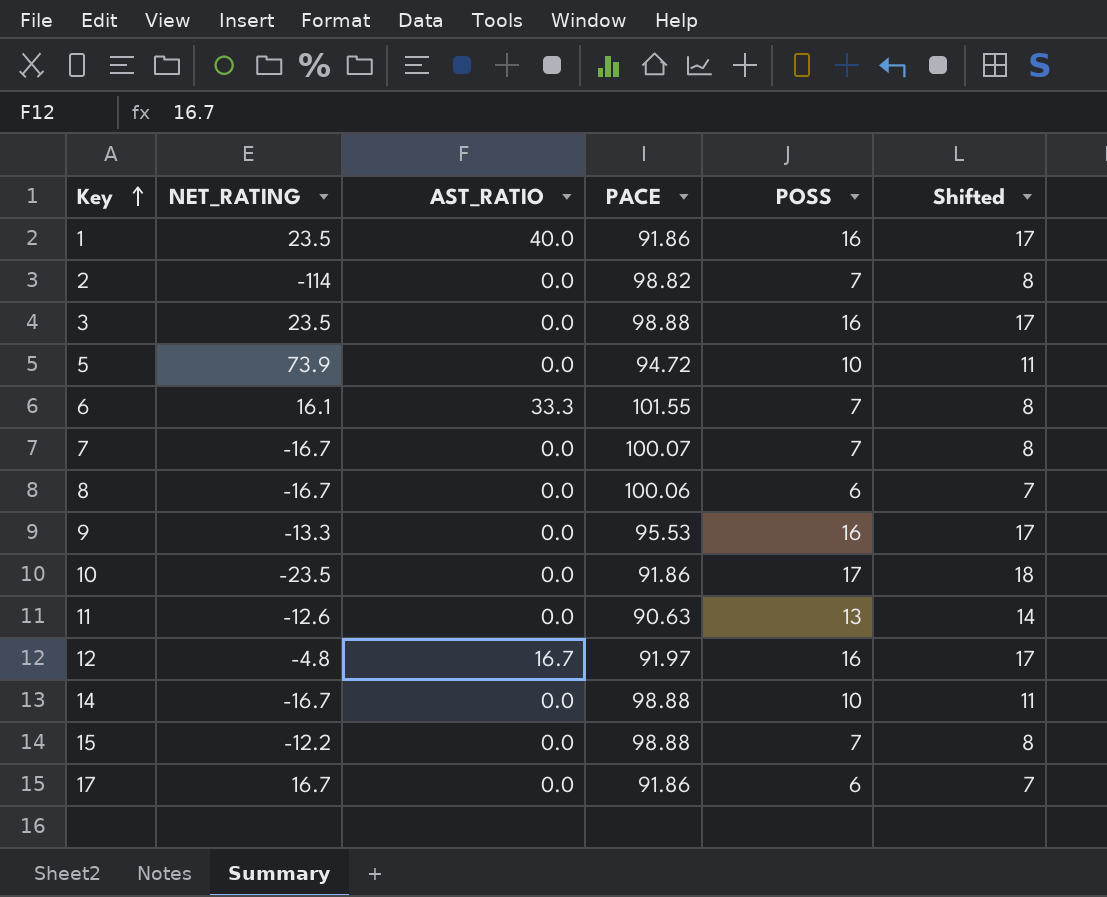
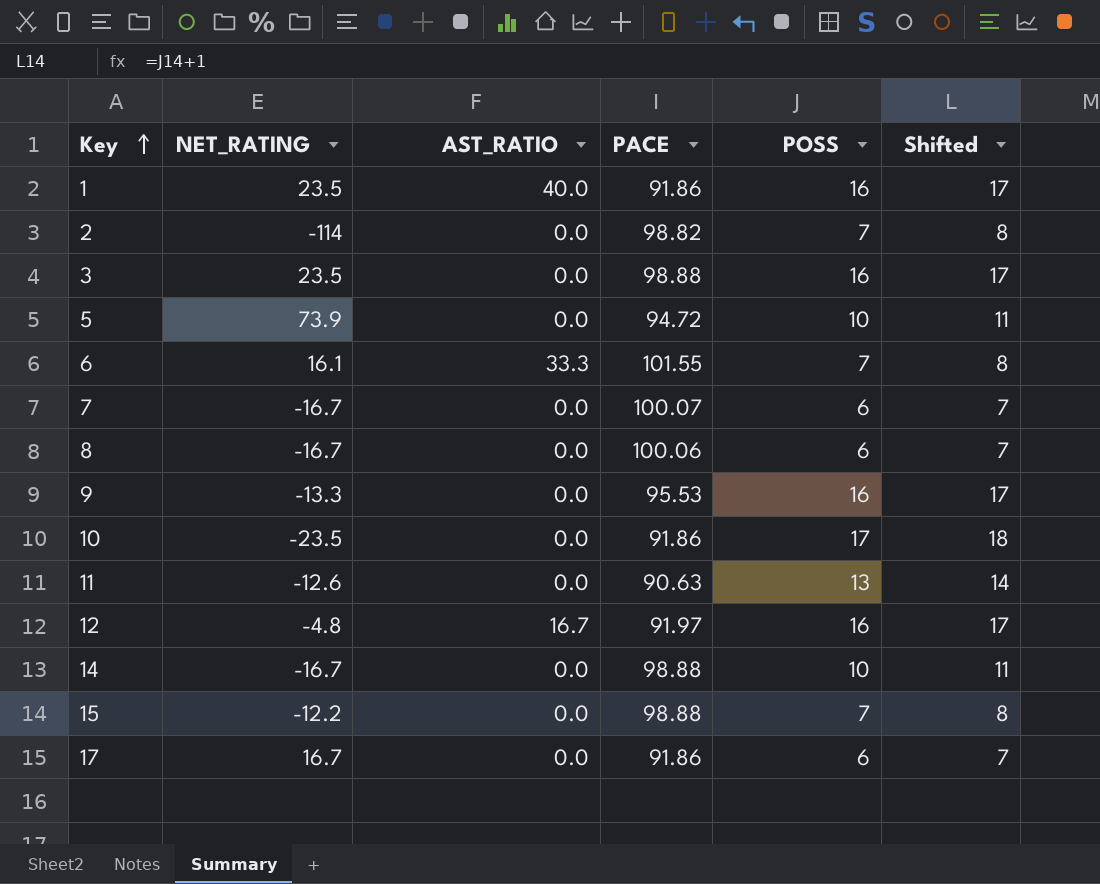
7 | POSS: 7 -> 6
7 | Shifted: 8 -> 7

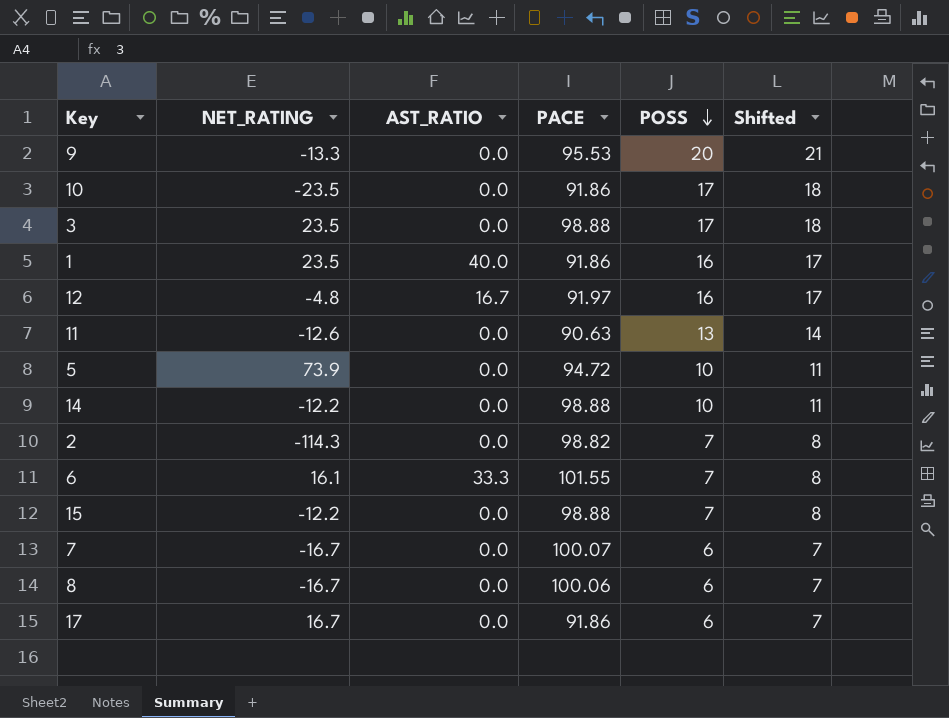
row order: Key ascending -> POSS descending
9 | POSS: 16 -> 20
9 | Shifted: 17 -> 21
3 | POSS: 16 -> 17
3 | Shifted: 17 -> 18
14 | NET_RATING: -16.7 -> -12.2
2 | NET_RATING: -114 -> -114.3

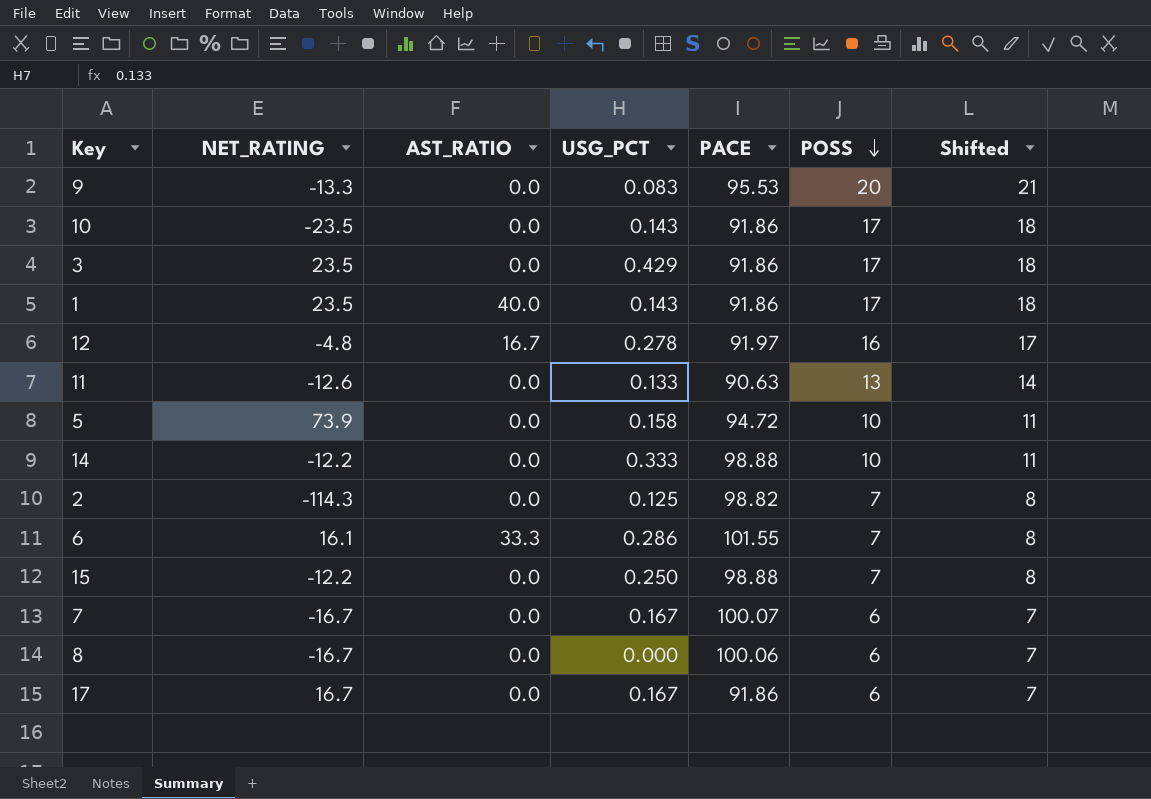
column USG_PCT | position: none -> 4
3 | PACE: 98.88 -> 91.86
1 | POSS: 16 -> 17
1 | Shifted: 17 -> 18

